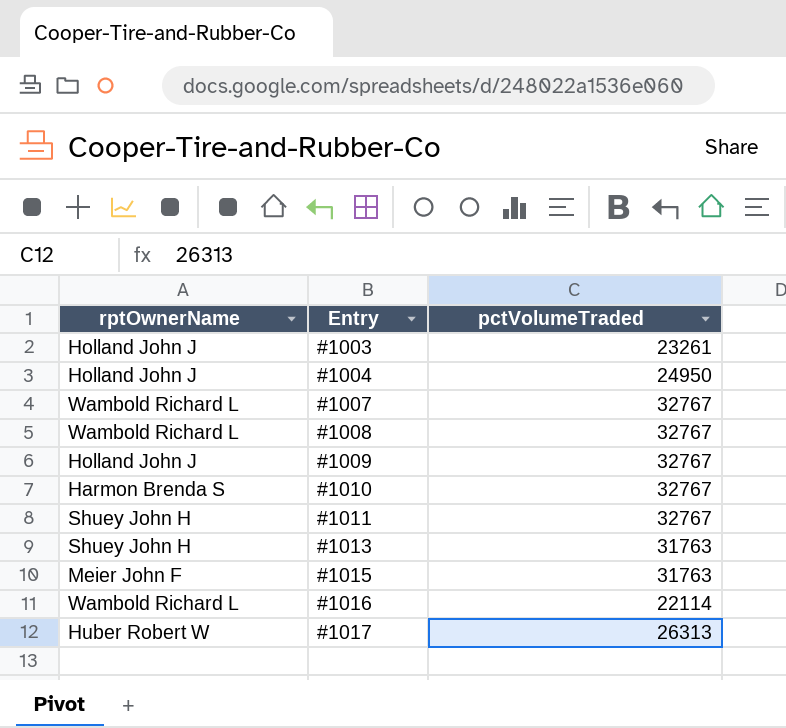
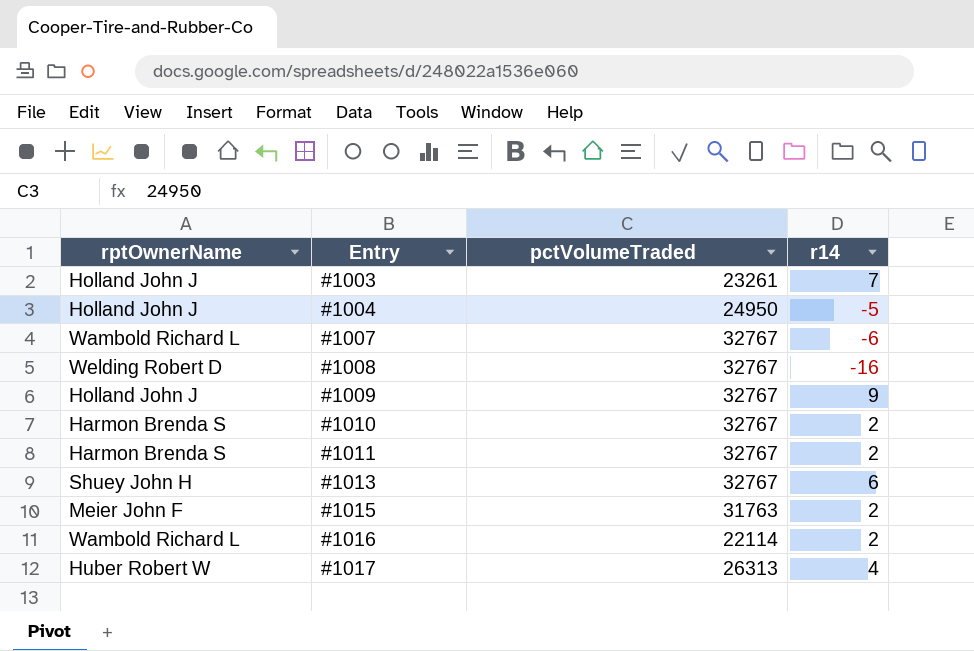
column r14 | position: none -> 4
#1008 | rptOwnerName: Wambold Richard L -> Welding Robert D
#1011 | rptOwnerName: Shuey John H -> Harmon Brenda S
#1013 | pctVolumeTraded: 31763 -> 32767

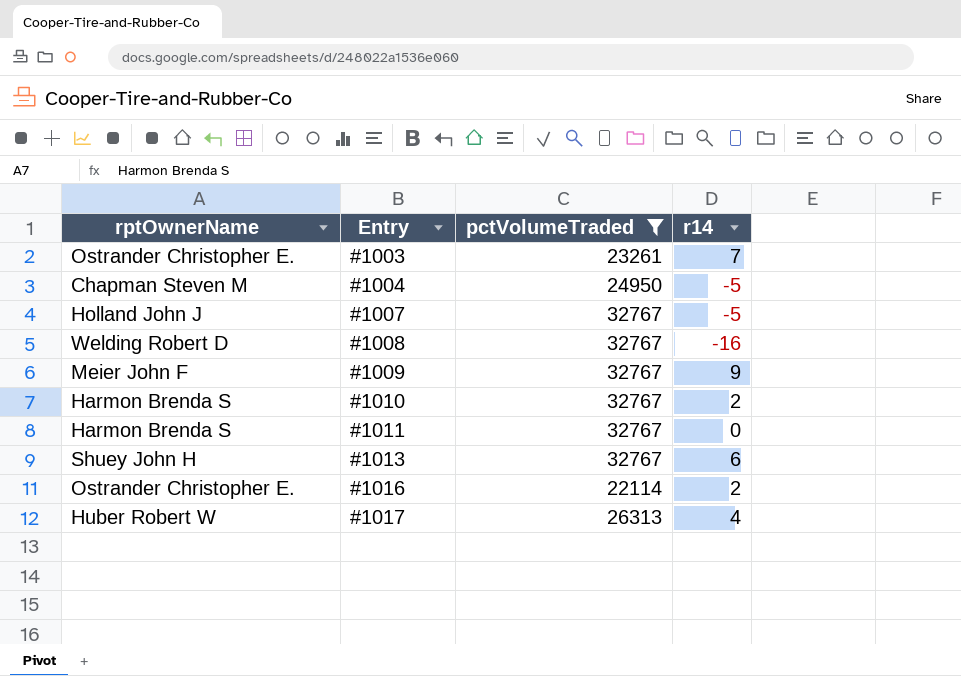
filter: none -> pctVolumeTraded != 31763
#1003 | rptOwnerName: Holland John J -> Ostrander Christopher E.
#1004 | rptOwnerName: Holland John J -> Chapman Steven M
#1007 | rptOwnerName: Wambold Richard L -> Holland John J
#1007 | r14: -6 -> -5
#1009 | rptOwnerName: Holland John J -> Meier John F
#1011 | r14: 2 -> 0
#1016 | rptOwnerName: Wambold Richard L -> Ostrander Christopher E.

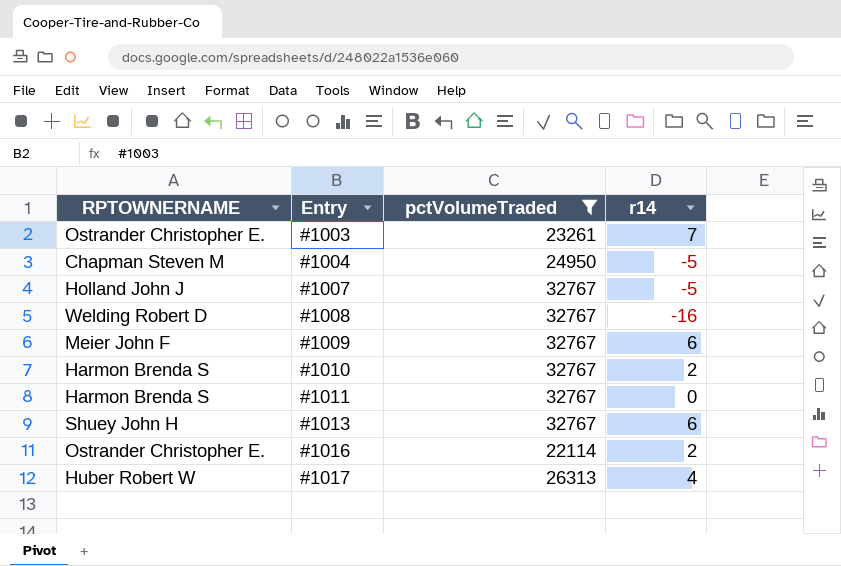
column name: rptOwnerName -> RPTOWNERNAME
#1009 | r14: 9 -> 6

